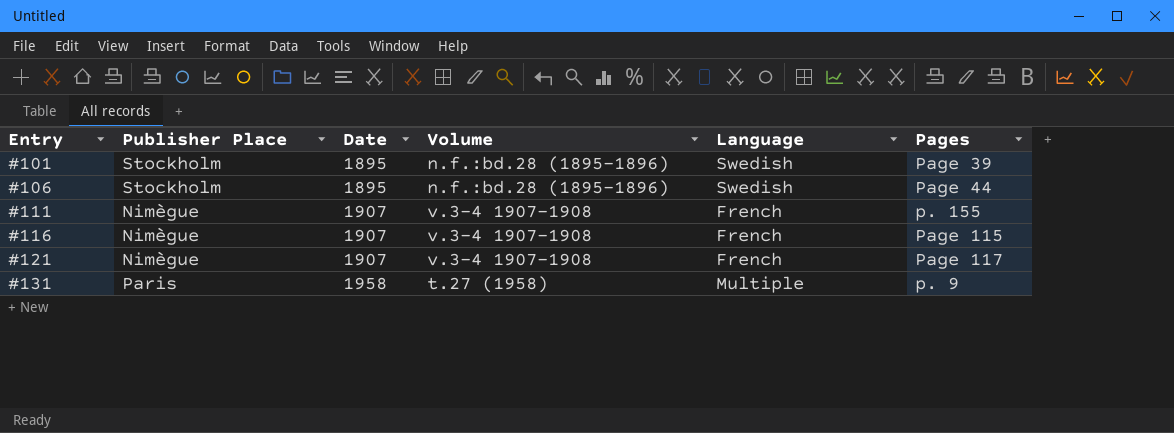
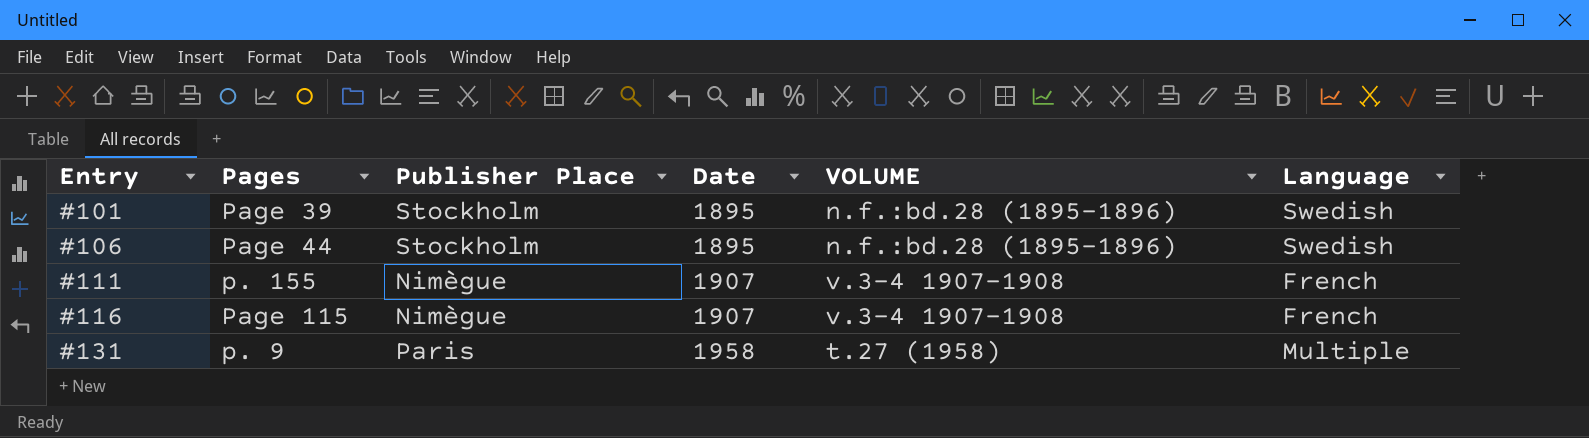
column Pages | position: 6 -> 2
column name: Volume -> VOLUME
row #121: Nimègue | 1907 | v.3-4 1907-1908 | French | Page 117 -> none

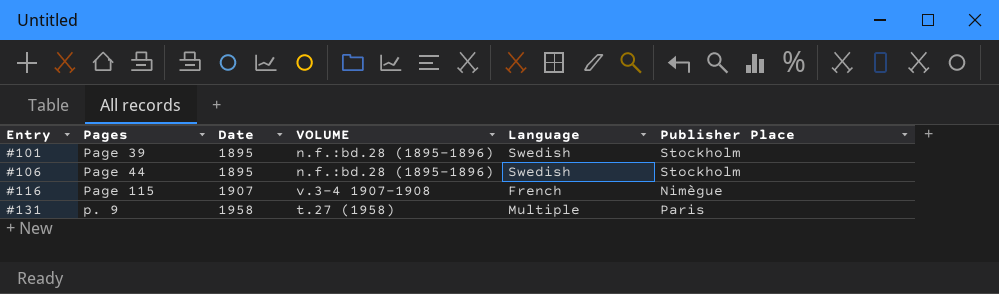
column Publisher Place | position: 3 -> 6
row #111: p. 155 | Nimègue | 1907 | v.3-4 1907-1908 | French -> none

